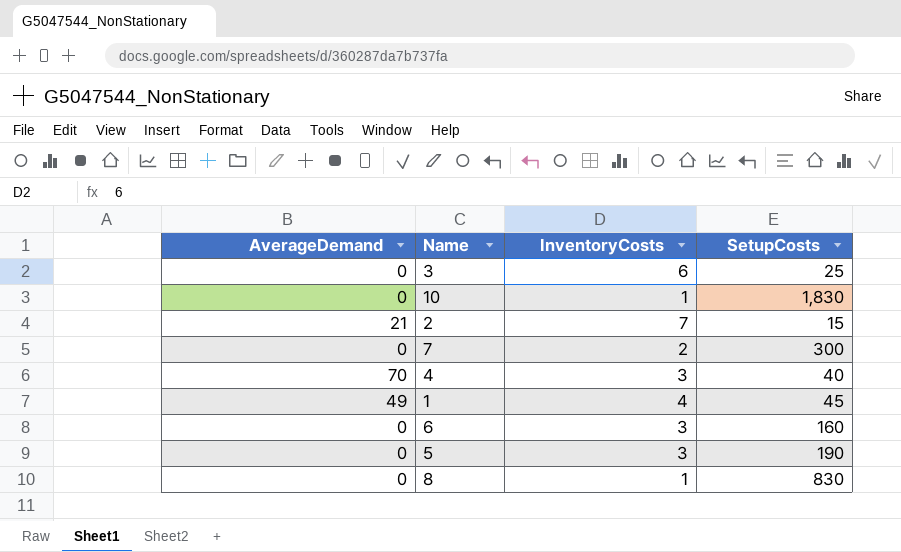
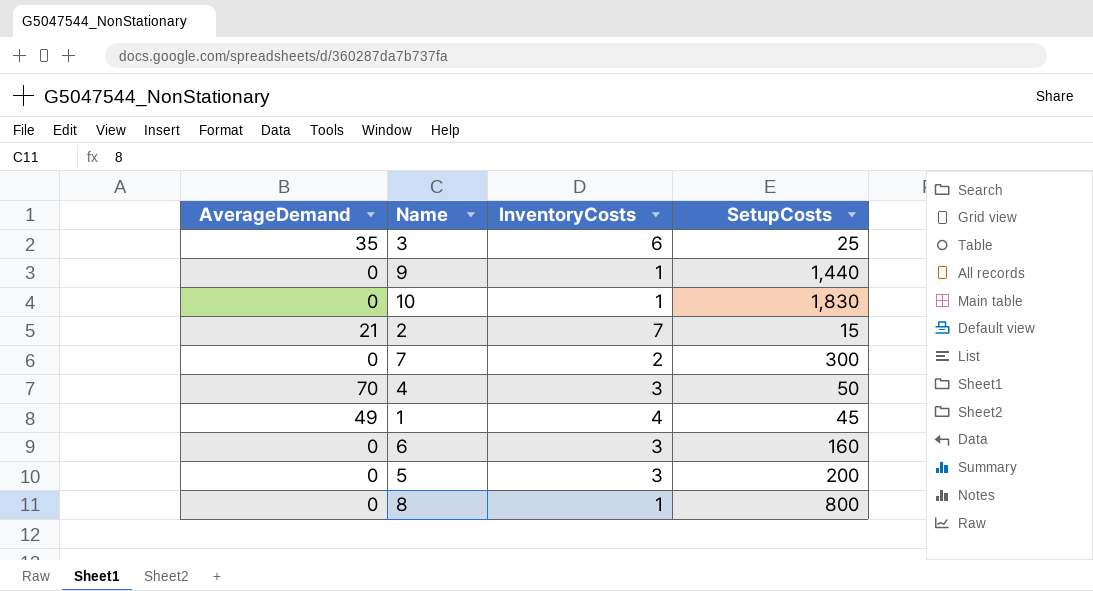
3 | AverageDemand: 0 -> 35
row 9: none -> 0 | 1 | 1,440
4 | SetupCosts: 40 -> 50
5 | SetupCosts: 190 -> 200
8 | SetupCosts: 830 -> 800

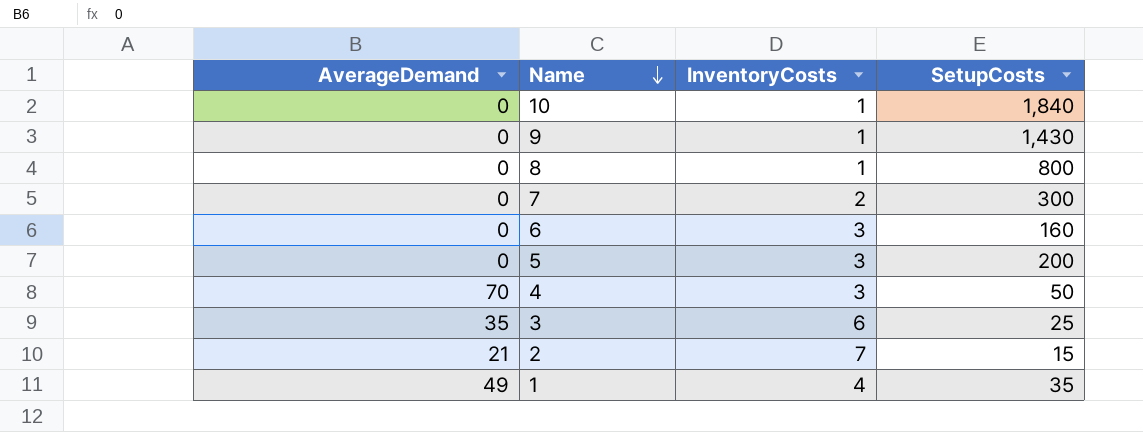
row order: none -> Name descending
10 | SetupCosts: 1,830 -> 1,840
9 | SetupCosts: 1,440 -> 1,430
1 | SetupCosts: 45 -> 35

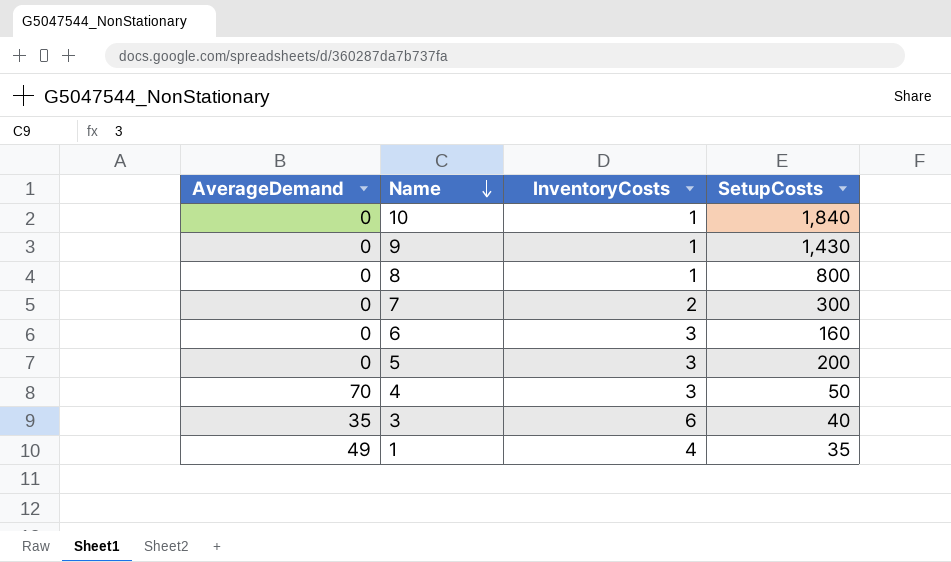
row 2: 21 | 7 | 15 -> none
3 | SetupCosts: 25 -> 40

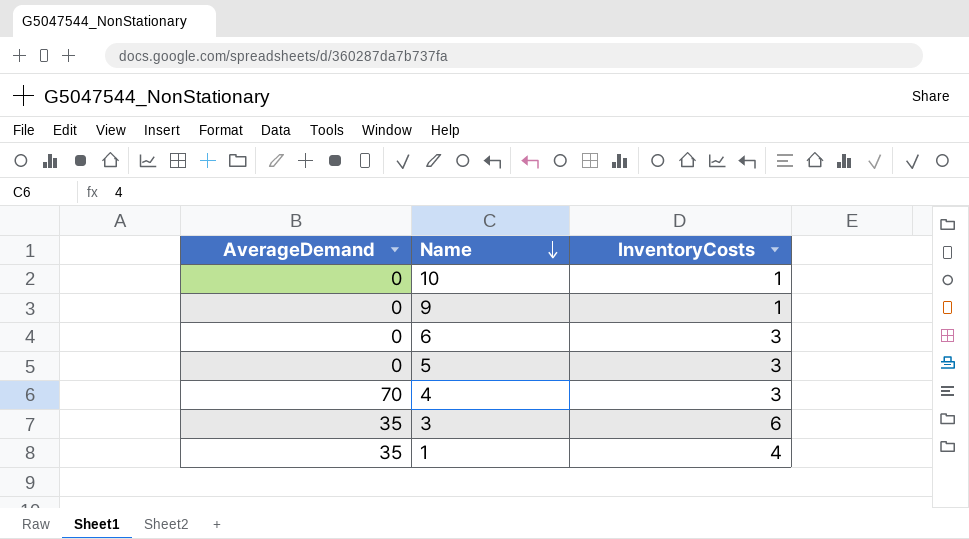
column SetupCosts | position: 4 -> none
row 8: 0 | 1 | 800 -> none
row 7: 0 | 2 | 300 -> none
1 | AverageDemand: 49 -> 35

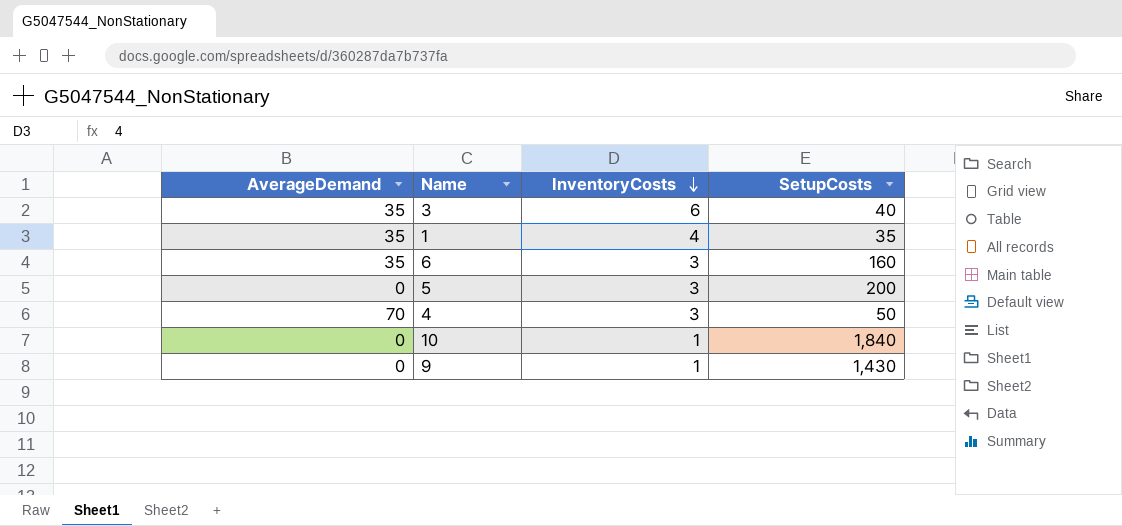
row order: Name descending -> InventoryCosts descending
column SetupCosts | position: none -> 4
6 | AverageDemand: 0 -> 35

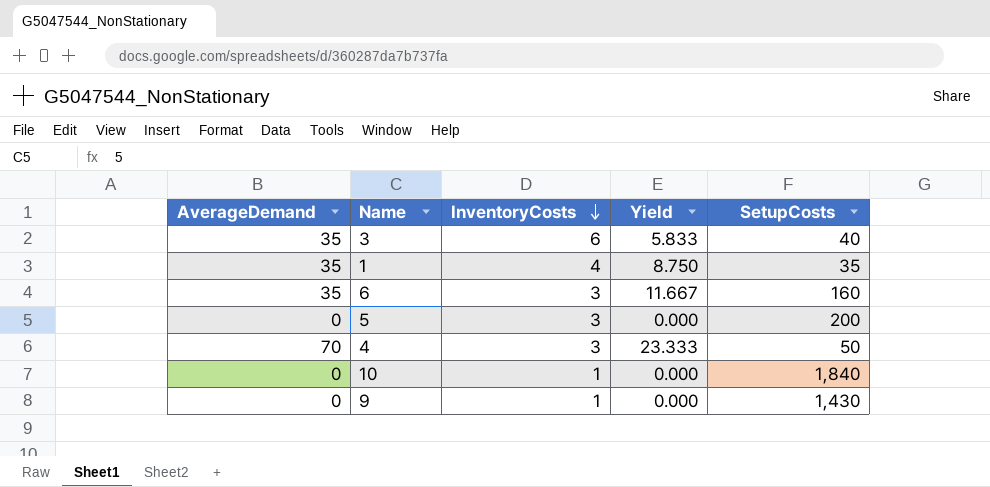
column Yield | formula: none -> [AverageDemand] / [InventoryCosts]

